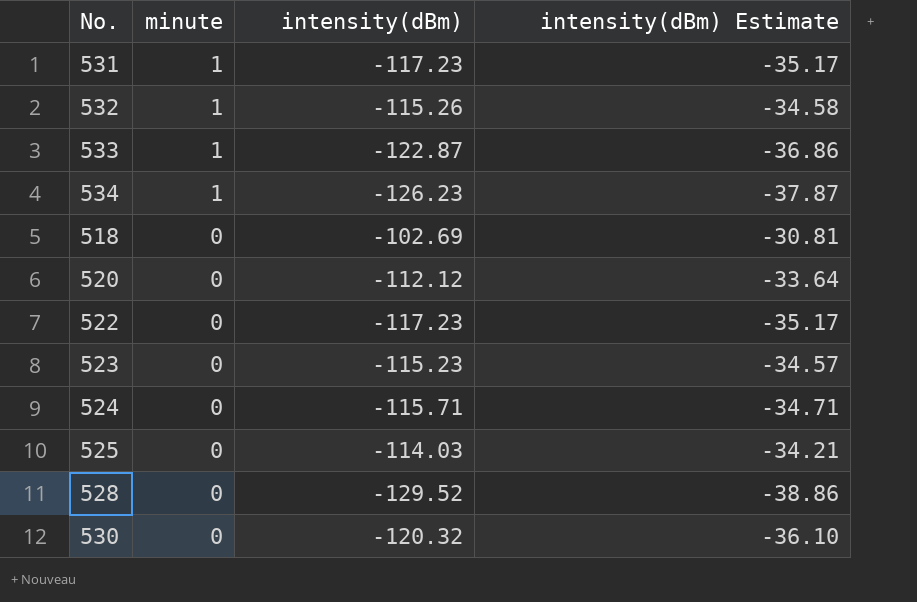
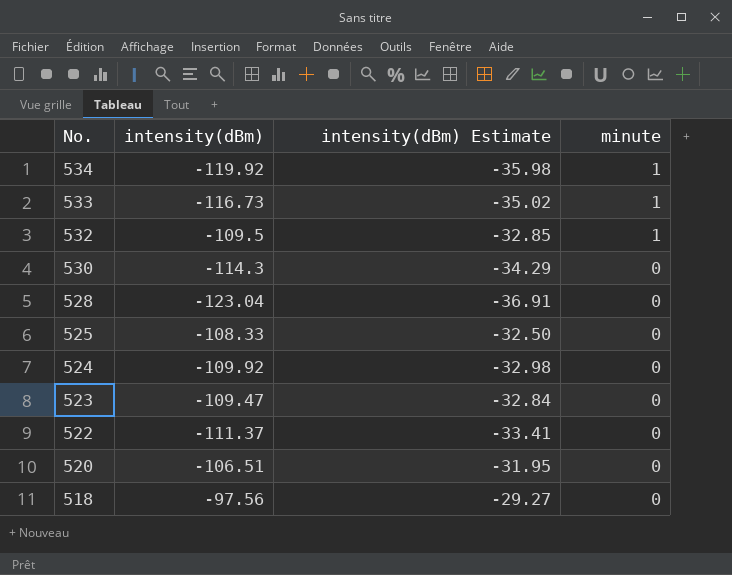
row order: minute descending -> No. descending
column minute | position: 2 -> 4
row 531: 1 | -117.23 | -35.17 -> none
534 | intensity(dBm): -126.23 -> -119.92
534 | intensity(dBm) Estimate: -37.87 -> -35.98
533 | intensity(dBm): -122.87 -> -116.73
533 | intensity(dBm) Estimate: -36.86 -> -35.02
532 | intensity(dBm): -115.26 -> -109.5
532 | intensity(dBm) Estimate: -34.58 -> -32.85
530 | intensity(dBm): -120.32 -> -114.3
530 | intensity(dBm) Estimate: -36.10 -> -34.29
528 | intensity(dBm): -129.52 -> -123.04
528 | intensity(dBm) Estimate: -38.86 -> -36.91
525 | intensity(dBm): -114.03 -> -108.33
525 | intensity(dBm) Estimate: -34.21 -> -32.50
524 | intensity(dBm): -115.71 -> -109.92
524 | intensity(dBm) Estimate: -34.71 -> -32.98
523 | intensity(dBm): -115.23 -> -109.47
523 | intensity(dBm) Estimate: -34.57 -> -32.84
522 | intensity(dBm): -117.23 -> -111.37
522 | intensity(dBm) Estimate: -35.17 -> -33.41
520 | intensity(dBm): -112.12 -> -106.51
520 | intensity(dBm) Estimate: -33.64 -> -31.95
518 | intensity(dBm): -102.69 -> -97.56
518 | intensity(dBm) Estimate: -30.81 -> -29.27

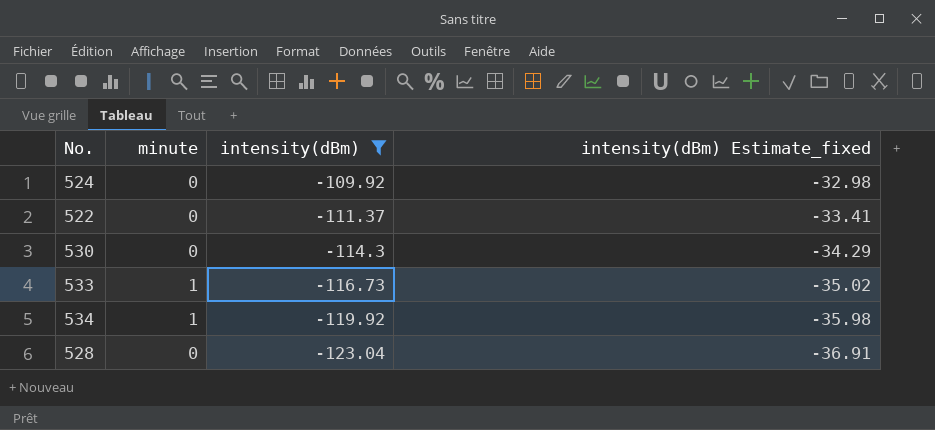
filter: none -> intensity(dBm) <= -109.92
row order: No. descending -> intensity(dBm) descending
column minute | position: 4 -> 2
column name: intensity(dBm) Estimate -> intensity(dBm) Estimate_fixed

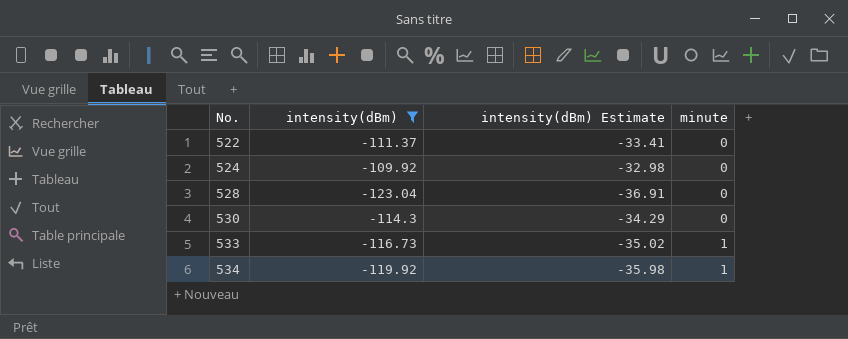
row order: intensity(dBm) descending -> No. ascending
column name: intensity(dBm) Estimate_fixed -> intensity(dBm) Estimate
column minute | position: 2 -> 4

